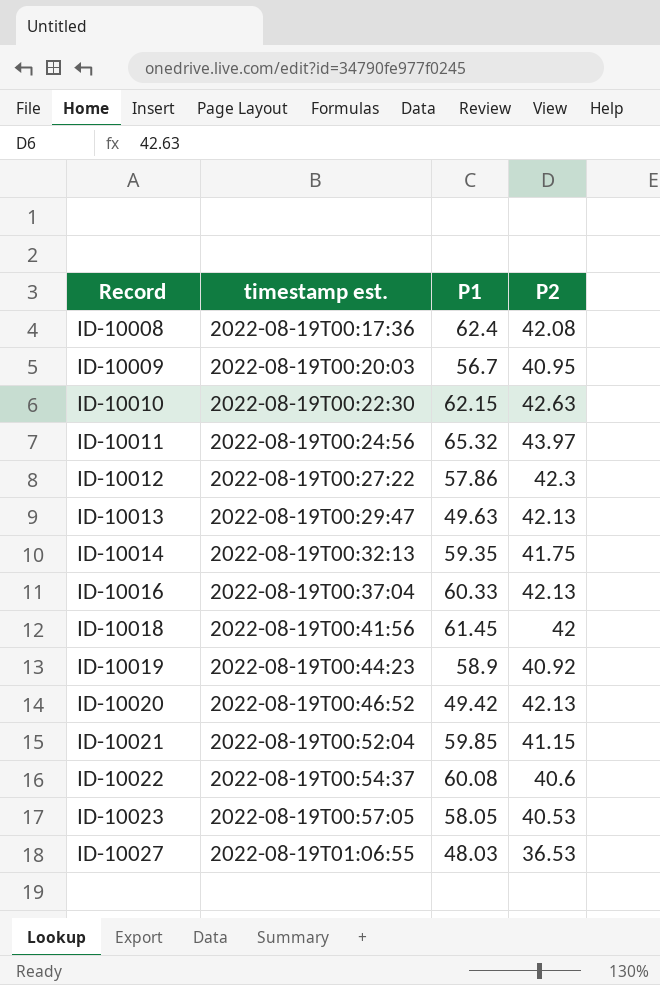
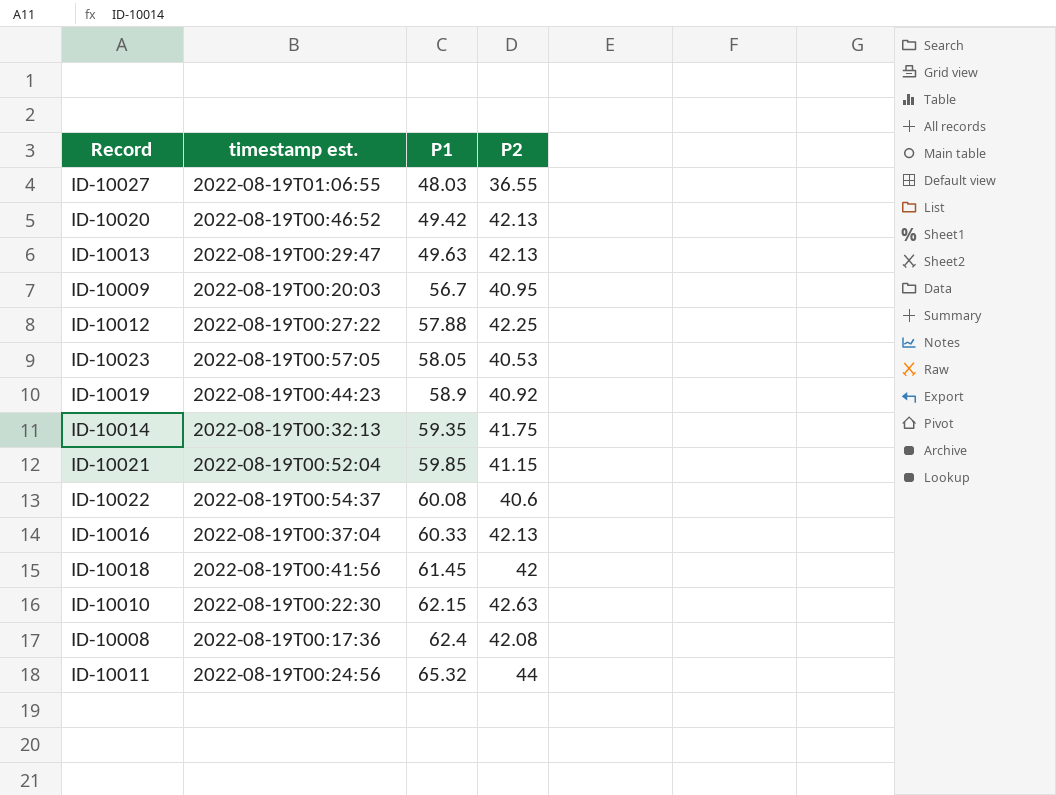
row order: Record ascending -> P1 ascending
ID-10027 | P2: 36.53 -> 36.55
ID-10012 | P1: 57.86 -> 57.88
ID-10012 | P2: 42.3 -> 42.25
ID-10011 | P2: 43.97 -> 44

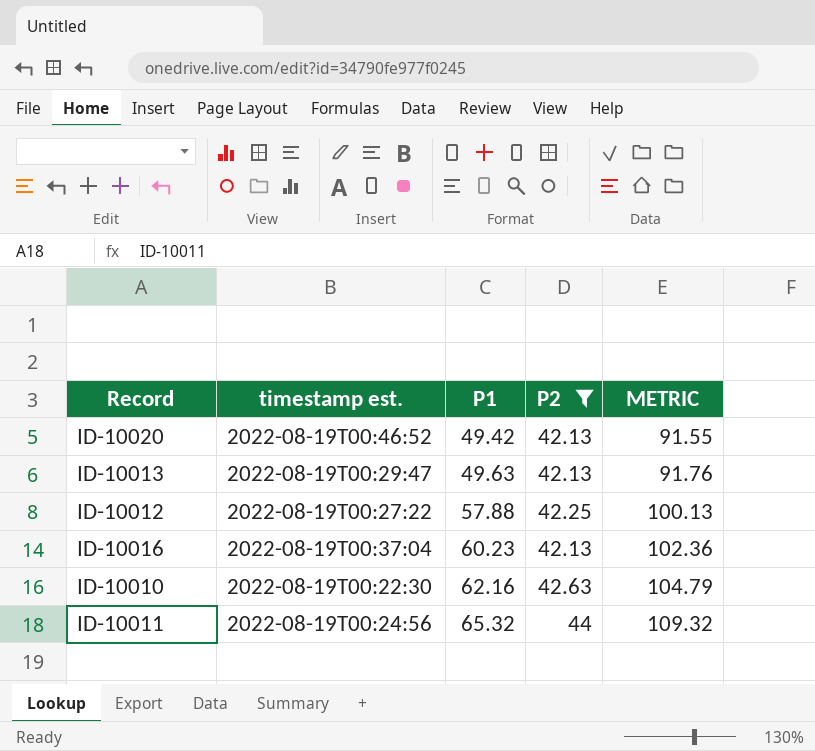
filter: none -> P2 >= 42.13
column METRIC | formula: none -> [P1] + [P2]
ID-10016 | P1: 60.33 -> 60.23
ID-10010 | P1: 62.15 -> 62.16

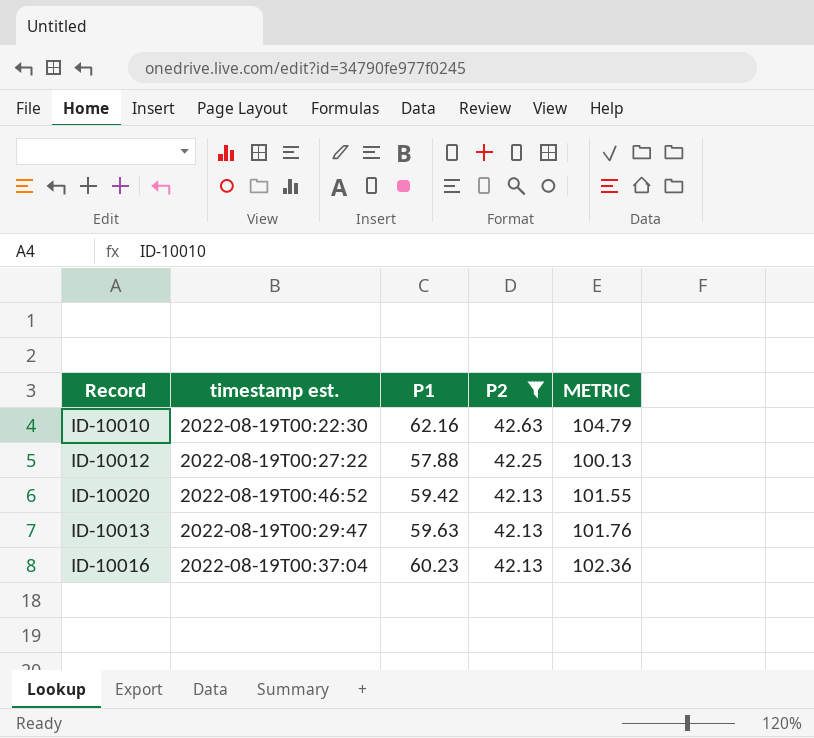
row order: P1 ascending -> P2 descending
row ID-10011: 2022-08-19T00:24:56 | 65.32 | 44 | 109.32 -> none
ID-10020 | P1: 49.42 -> 59.42
ID-10020 | METRIC: 91.55 -> 101.55
ID-10013 | P1: 49.63 -> 59.63
ID-10013 | METRIC: 91.76 -> 101.76

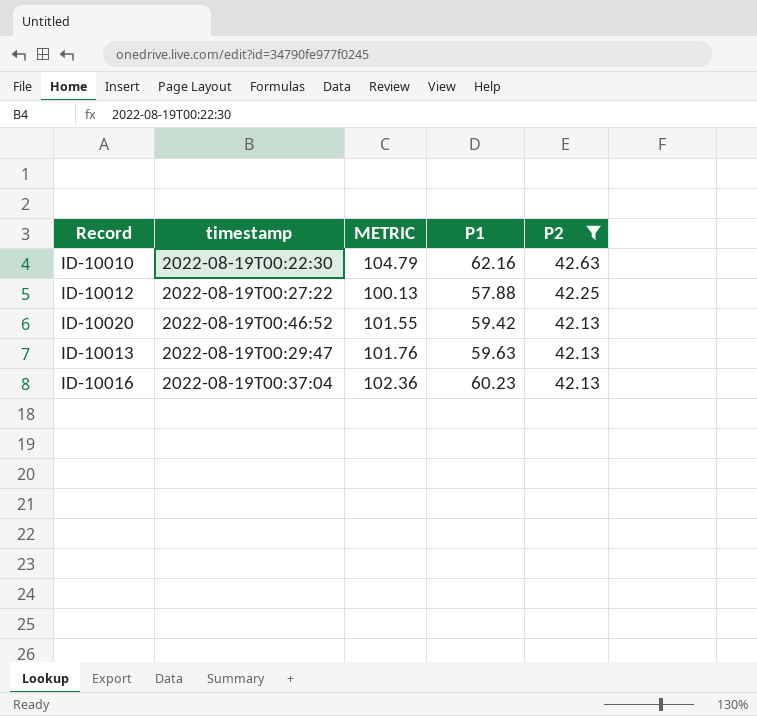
column name: timestamp est. -> timestamp
column METRIC | position: 5 -> 3

